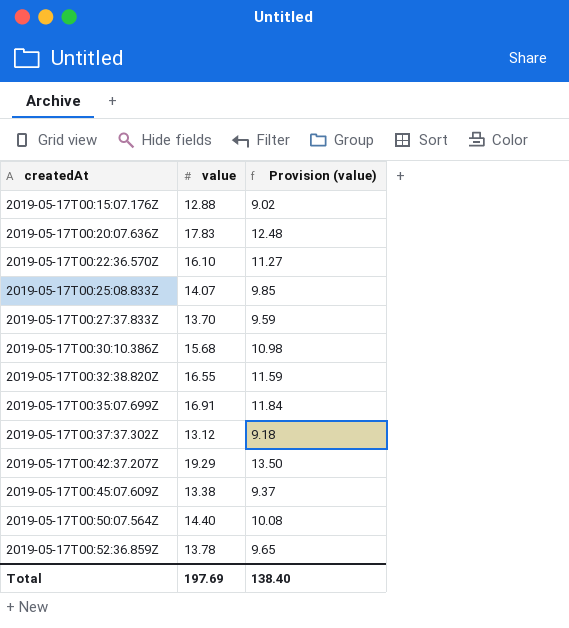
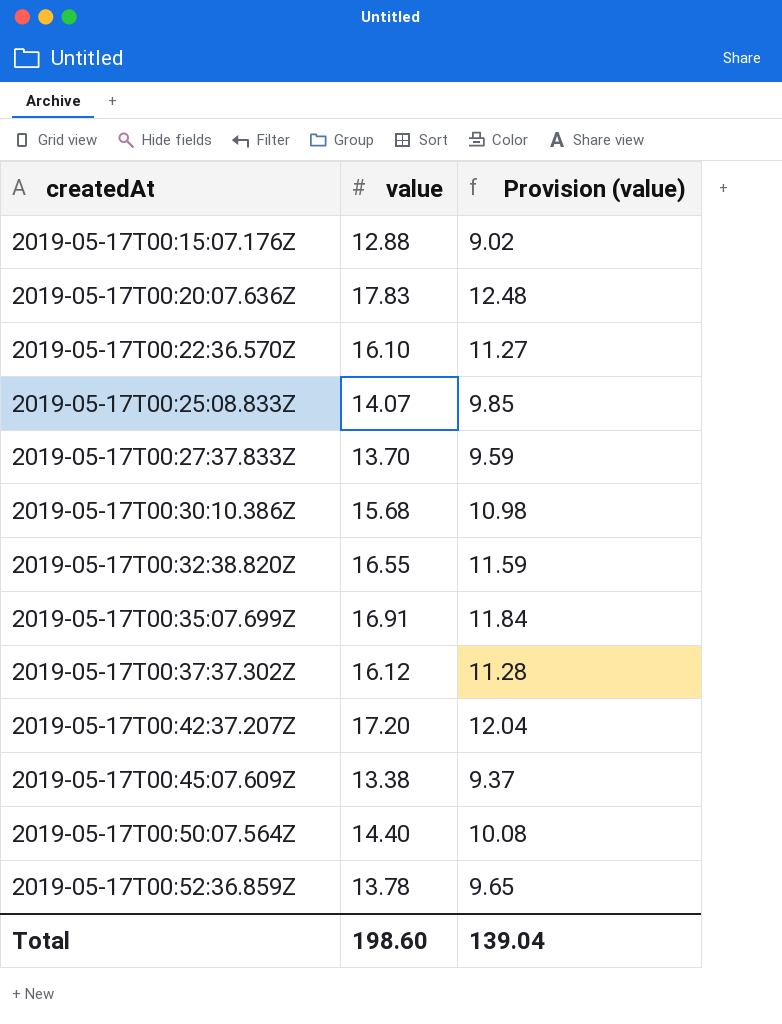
2019-05-17T00:37:37.302Z | value: 13.12 -> 16.12
2019-05-17T00:37:37.302Z | Provision (value): 9.18 -> 11.28
2019-05-17T00:42:37.207Z | value: 19.29 -> 17.20
2019-05-17T00:42:37.207Z | Provision (value): 13.50 -> 12.04
Total | value: 197.69 -> 198.60
Total | Provision (value): 138.40 -> 139.04

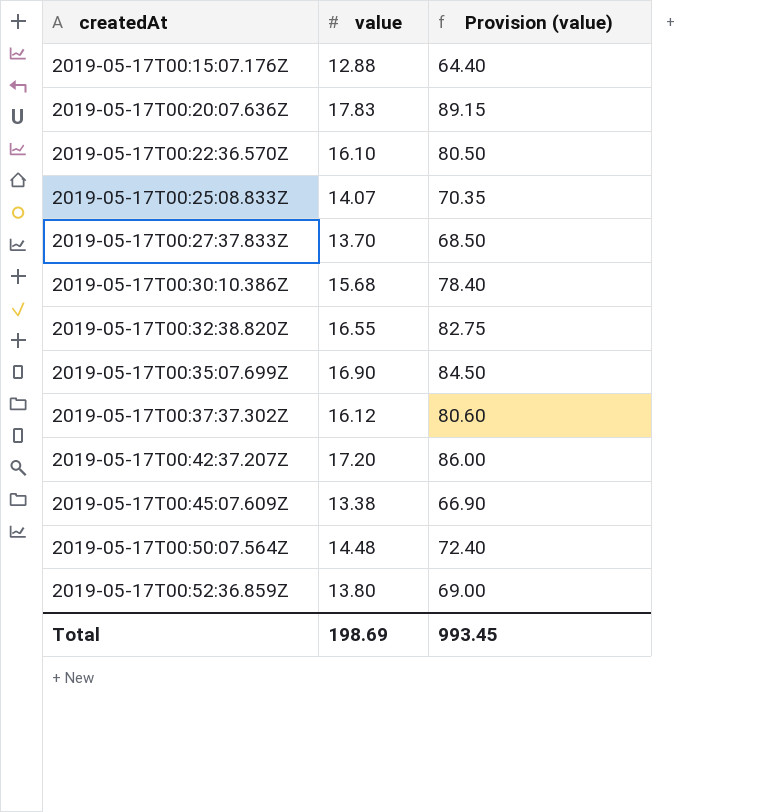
column Provision (value) | formula: [value] * 0.7 -> [value] * 5
2019-05-17T00:35:07.699Z | value: 16.91 -> 16.90
2019-05-17T00:50:07.564Z | value: 14.40 -> 14.48
2019-05-17T00:52:36.859Z | value: 13.78 -> 13.80
Total | value: 198.60 -> 198.69
Total | Provision (value): 139.04 -> 993.45

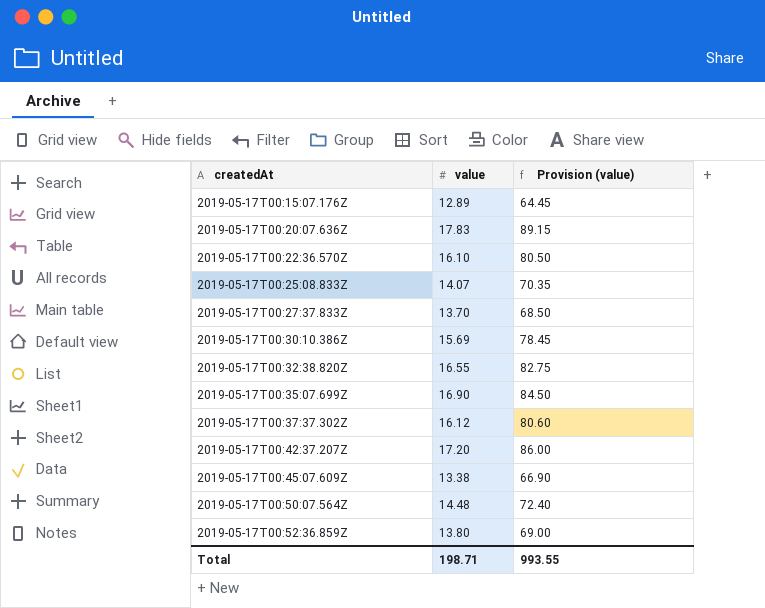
2019-05-17T00:15:07.176Z | value: 12.88 -> 12.89
2019-05-17T00:15:07.176Z | Provision (value): 64.40 -> 64.45
2019-05-17T00:30:10.386Z | value: 15.68 -> 15.69
2019-05-17T00:30:10.386Z | Provision (value): 78.40 -> 78.45
Total | value: 198.69 -> 198.71
Total | Provision (value): 993.45 -> 993.55

